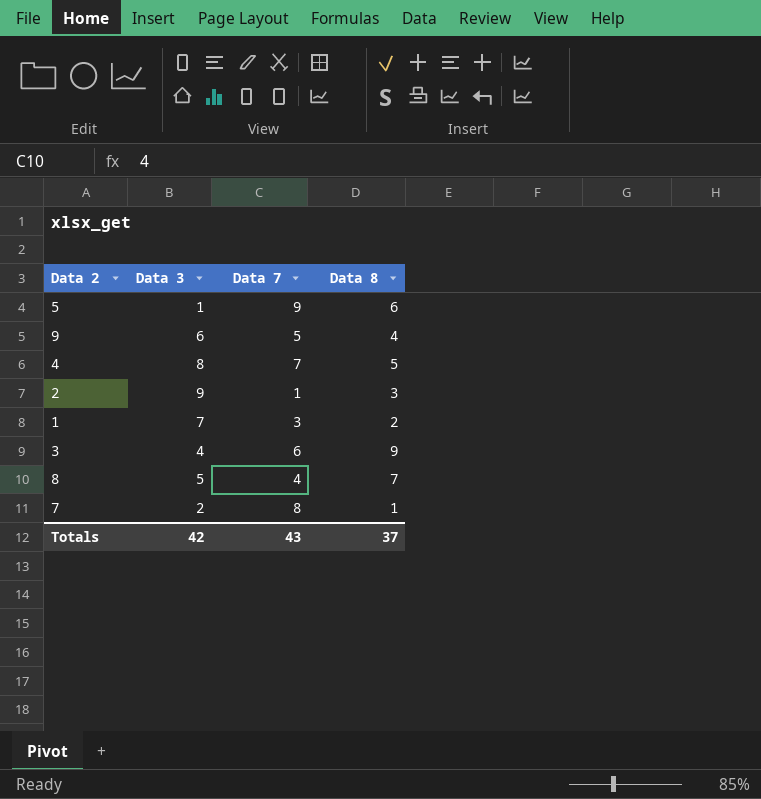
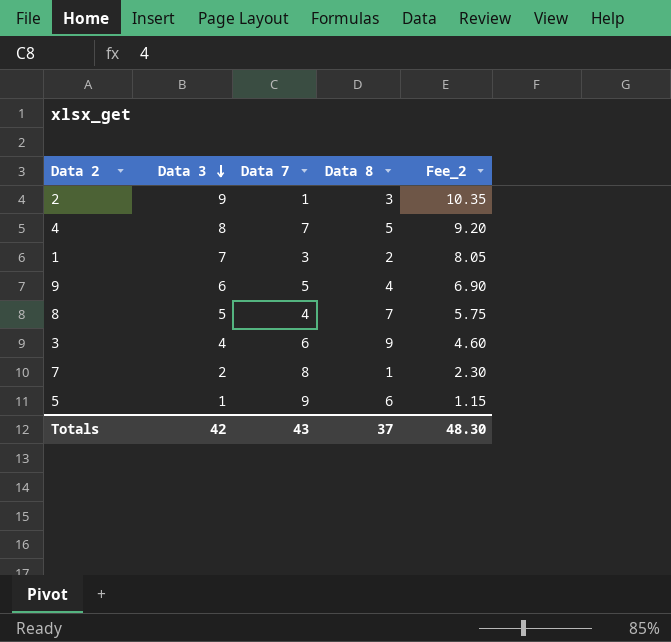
row order: none -> Data 3 descending
column Fee_2 | formula: none -> [Data 3] * 1.15

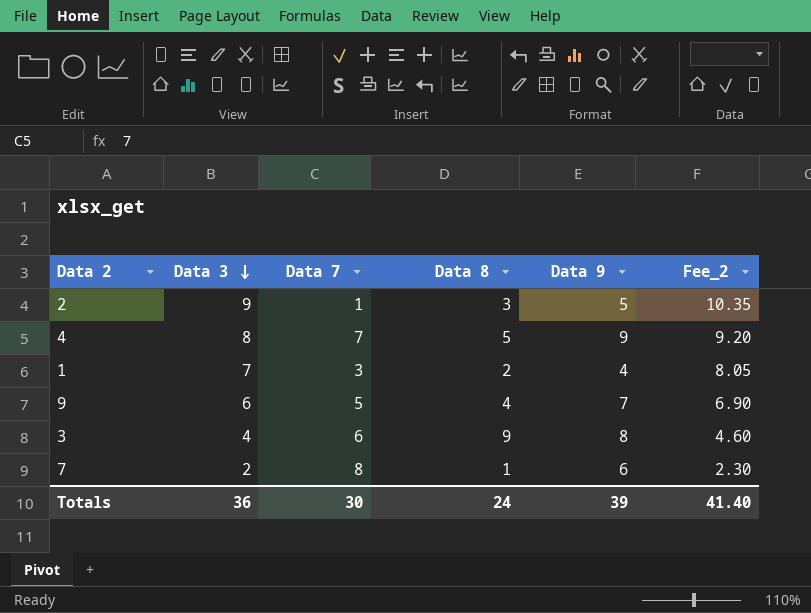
column Data 9 | position: none -> 5
row 8: 5 | 4 | 7 | 5.75 -> none
row 5: 1 | 9 | 6 | 1.15 -> none
Totals | Data 3: 42 -> 36
Totals | Data 7: 43 -> 30
Totals | Data 8: 37 -> 24
Totals | Fee_2: 48.30 -> 41.40

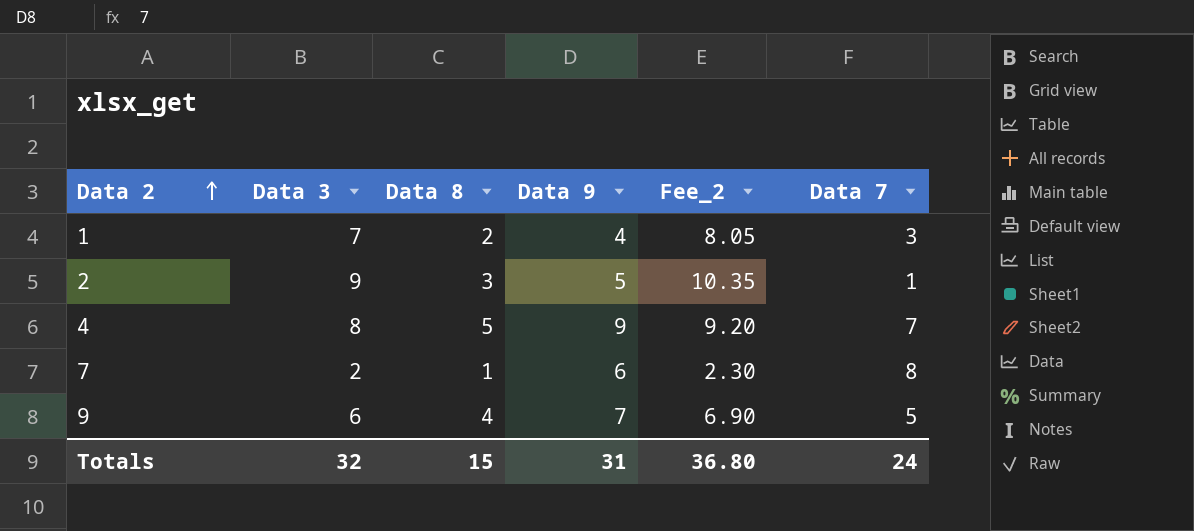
row order: Data 3 descending -> Data 2 ascending
column Data 7 | position: 3 -> 6
row 3: 4 | 6 | 9 | 8 | 4.60 -> none
Totals | Data 3: 36 -> 32
Totals | Data 8: 24 -> 15
Totals | Data 9: 39 -> 31
Totals | Fee_2: 41.40 -> 36.80
Totals | Data 7: 30 -> 24

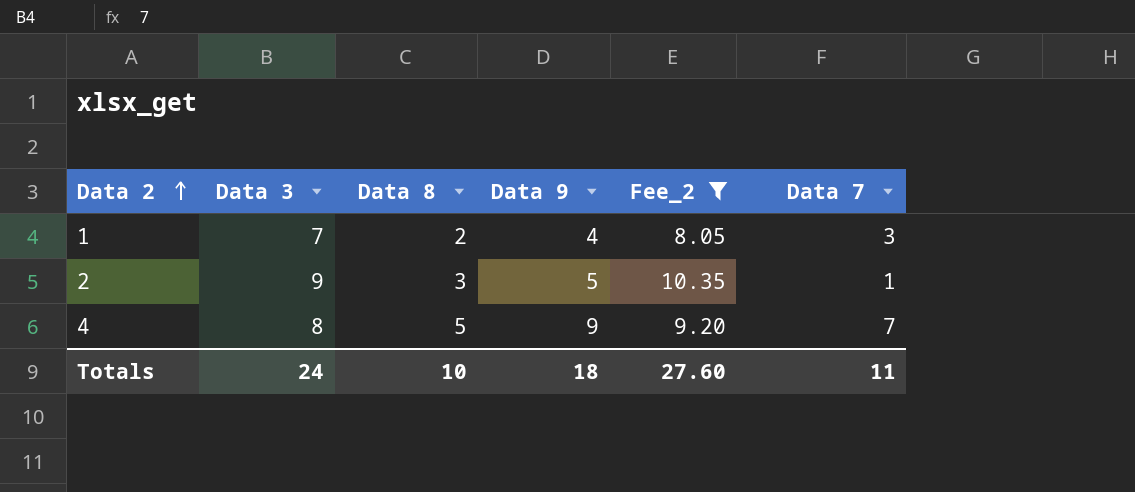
filter: none -> Fee_2 >= 8.05
Totals | Data 3: 32 -> 24
Totals | Data 8: 15 -> 10
Totals | Data 9: 31 -> 18
Totals | Fee_2: 36.80 -> 27.60
Totals | Data 7: 24 -> 11

